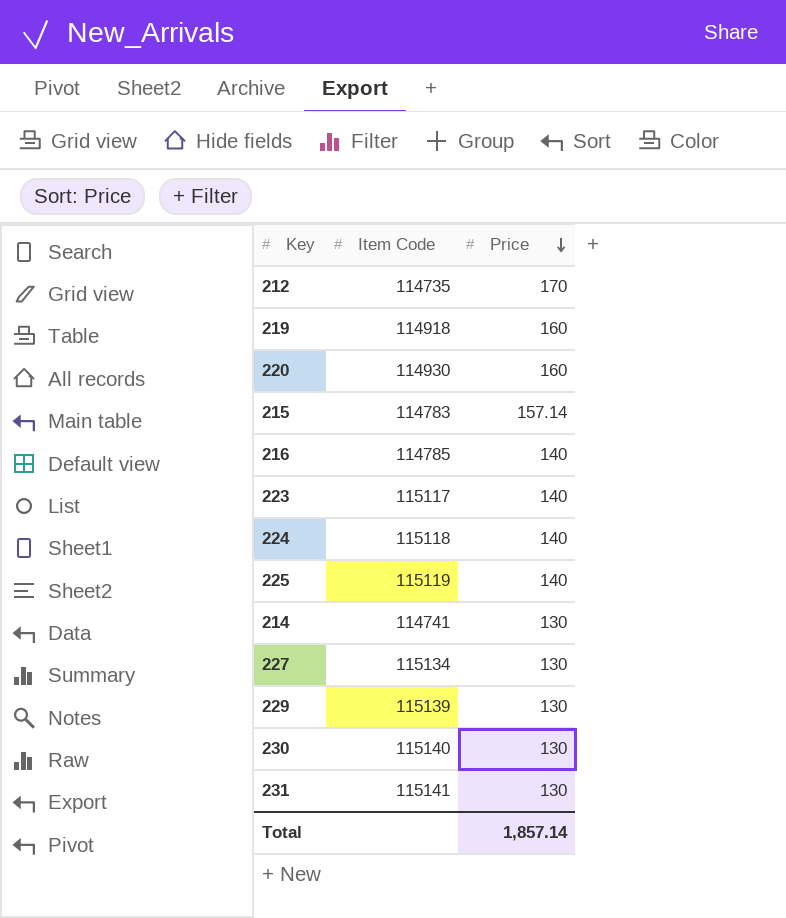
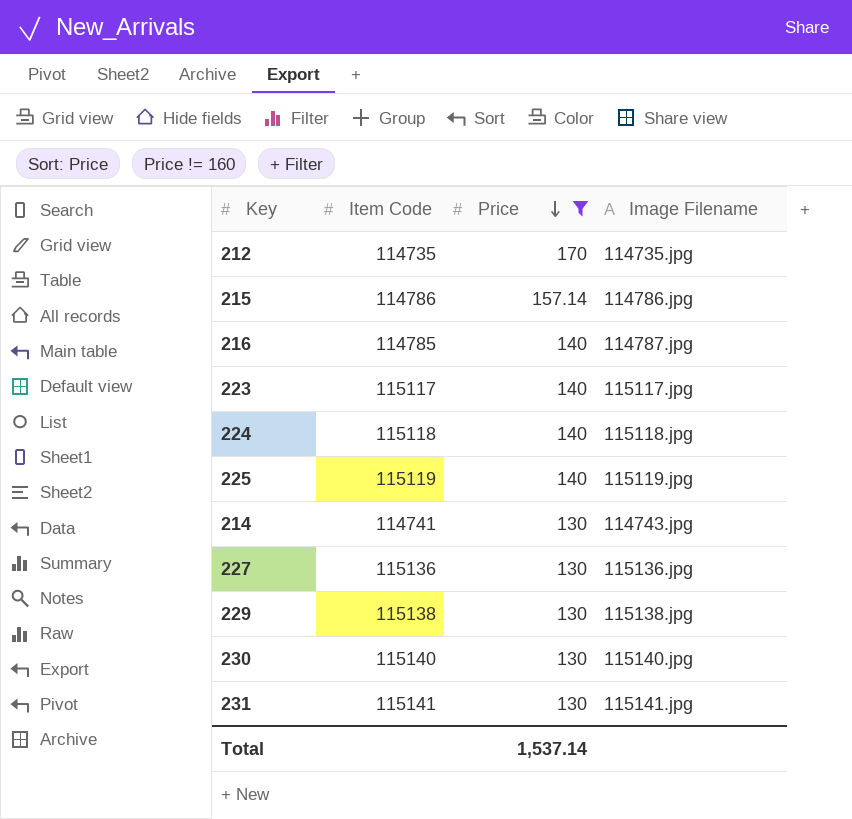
filter: none -> Price != 160
column Image Filename | position: none -> 4
215 | Item Code: 114783 -> 114786
227 | Item Code: 115134 -> 115136
229 | Item Code: 115139 -> 115138
Total | Price: 1,857.14 -> 1,537.14

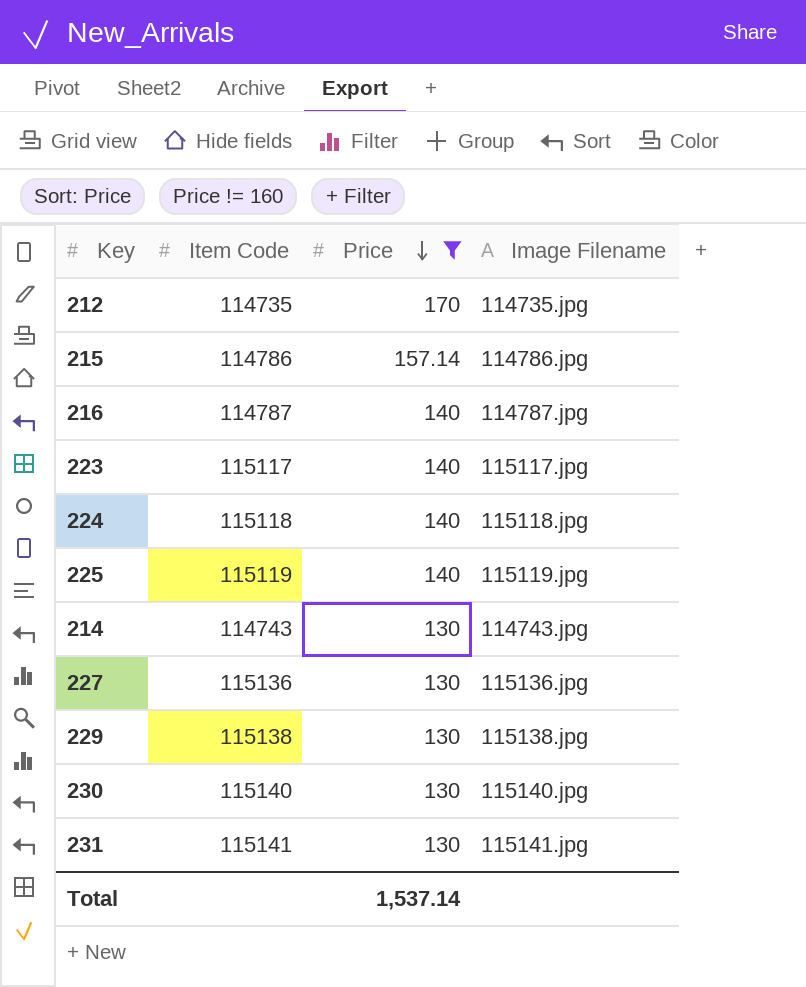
216 | Item Code: 114785 -> 114787
214 | Item Code: 114741 -> 114743

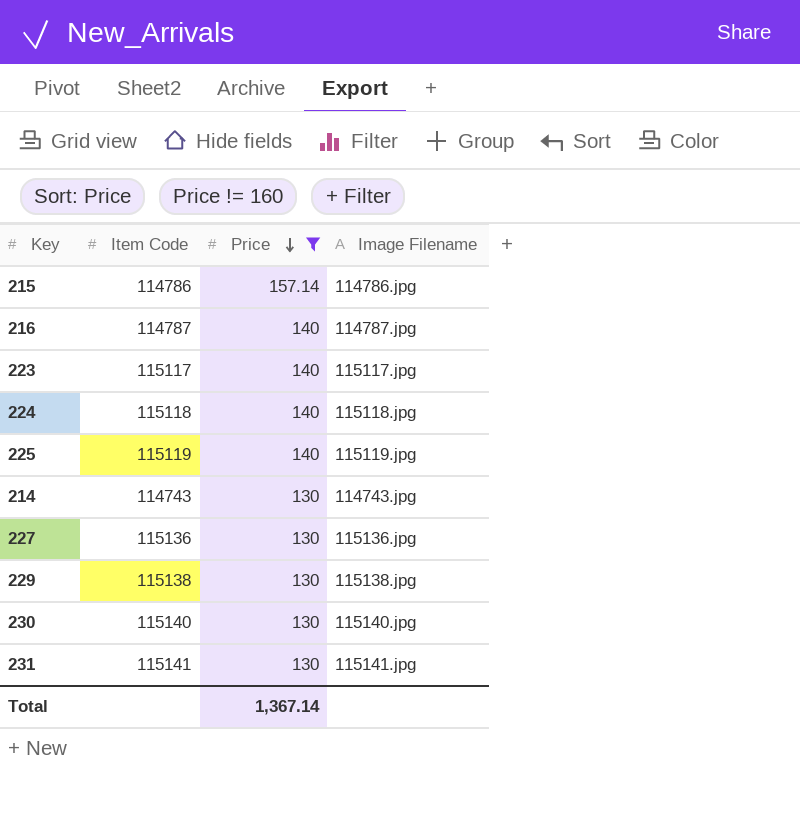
row 212: 114735 | 170 | 114735.jpg -> none
Total | Price: 1,537.14 -> 1,367.14

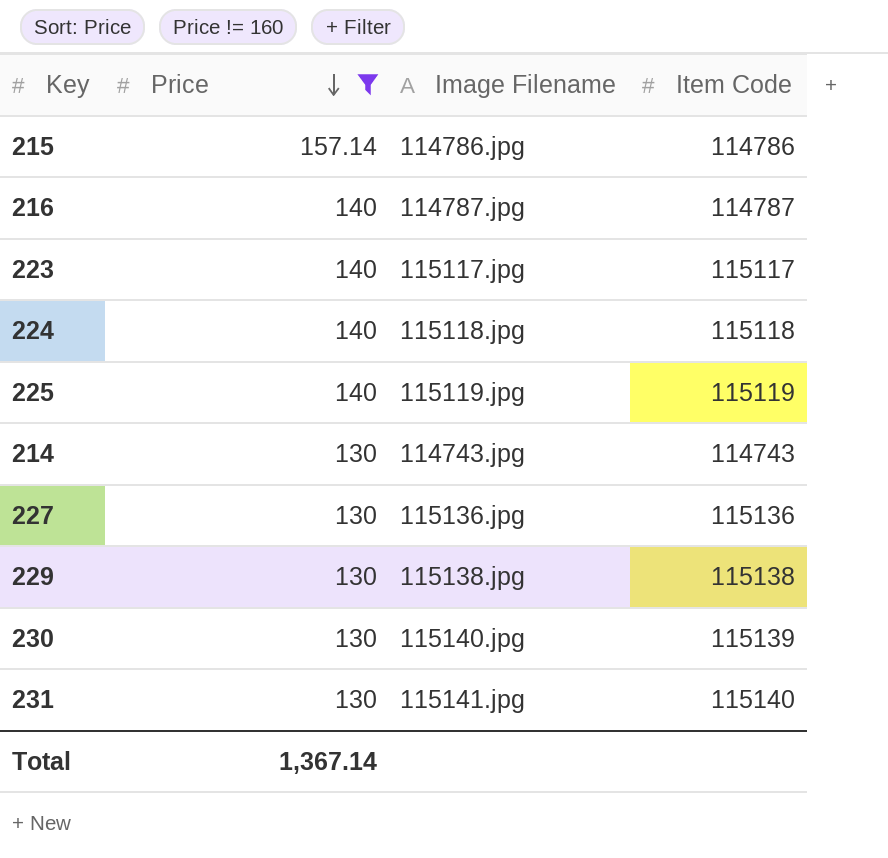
column Item Code | position: 2 -> 4
230 | Item Code: 115140 -> 115139
231 | Item Code: 115141 -> 115140

